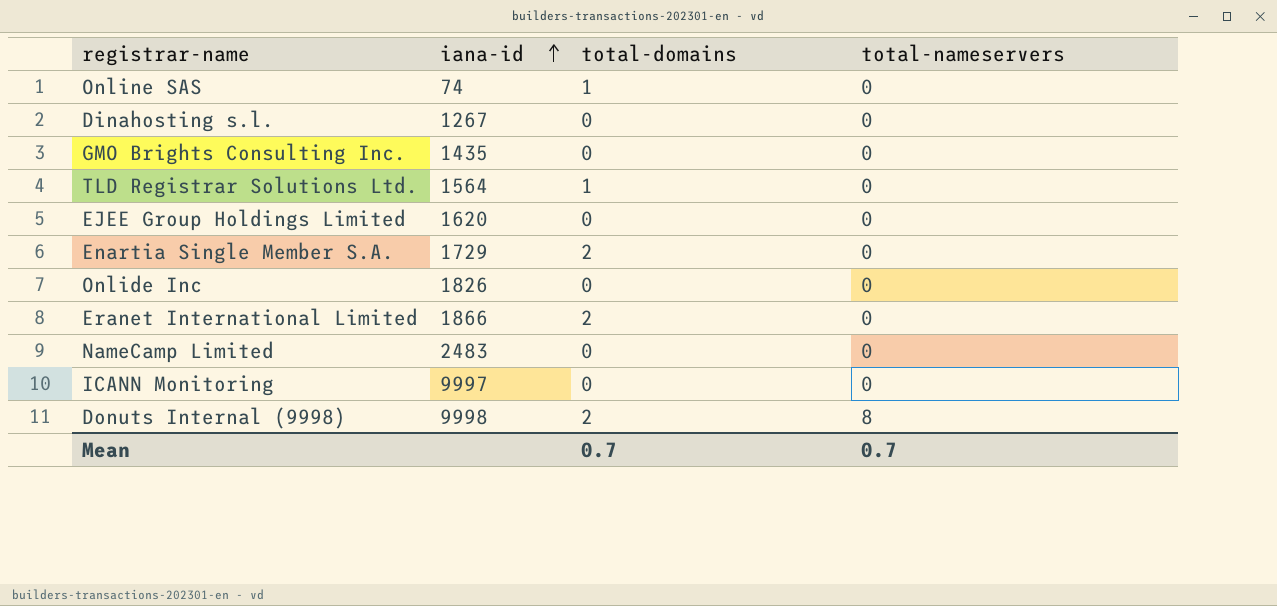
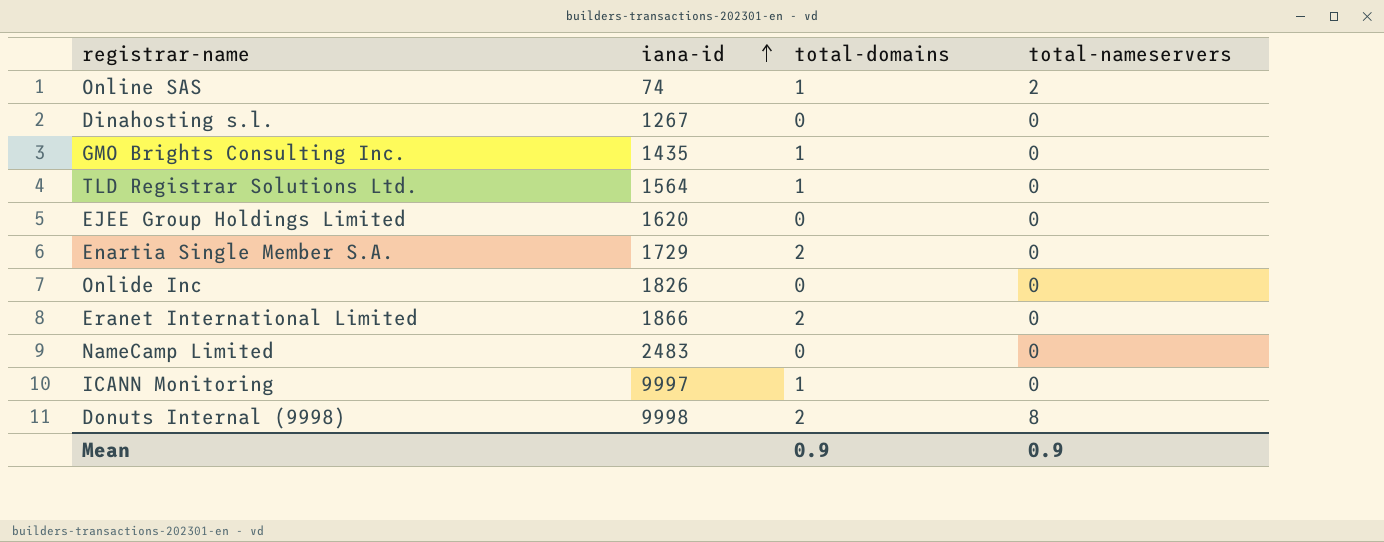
Online SAS | total-nameservers: 0 -> 2
GMO Brights Consulting Inc. | total-domains: 0 -> 1
ICANN Monitoring | total-domains: 0 -> 1
Mean | total-domains: 0.7 -> 0.9
Mean | total-nameservers: 0.7 -> 0.9

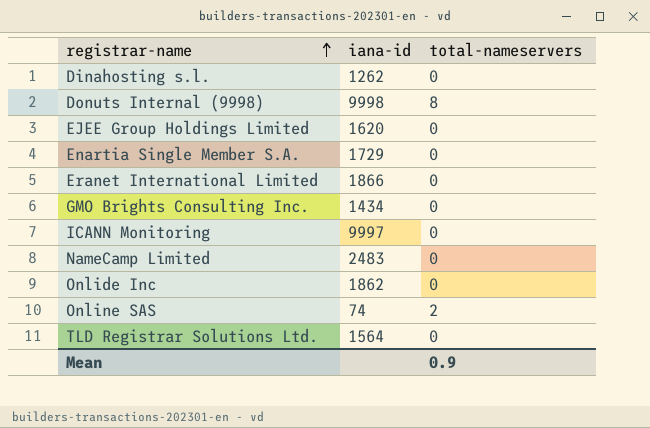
row order: iana-id ascending -> registrar-name ascending
column total-domains | position: 3 -> none
Dinahosting s.l. | iana-id: 1267 -> 1262
GMO Brights Consulting Inc. | iana-id: 1435 -> 1434
Onlide Inc | iana-id: 1826 -> 1862

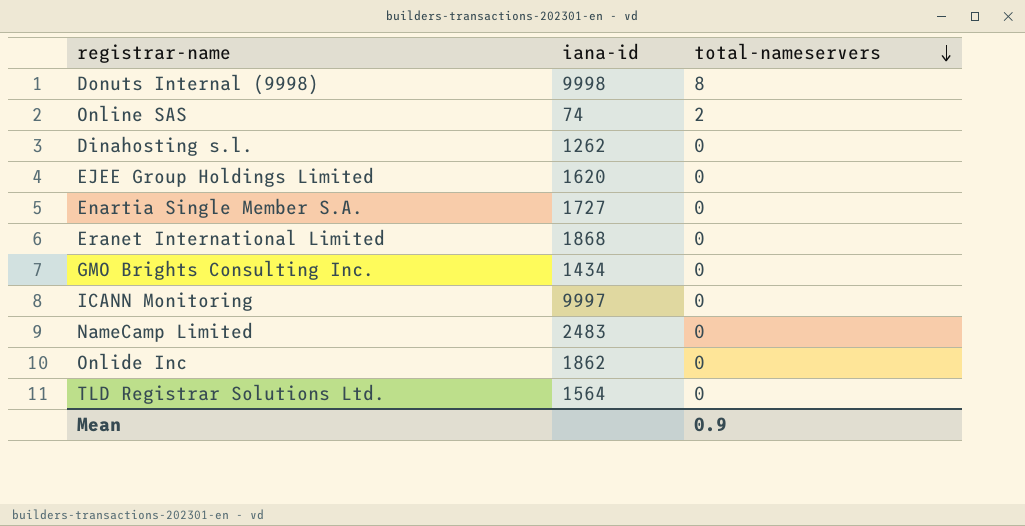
row order: registrar-name ascending -> total-nameservers descending
Enartia Single Member S.A. | iana-id: 1729 -> 1727
Eranet International Limited | iana-id: 1866 -> 1868

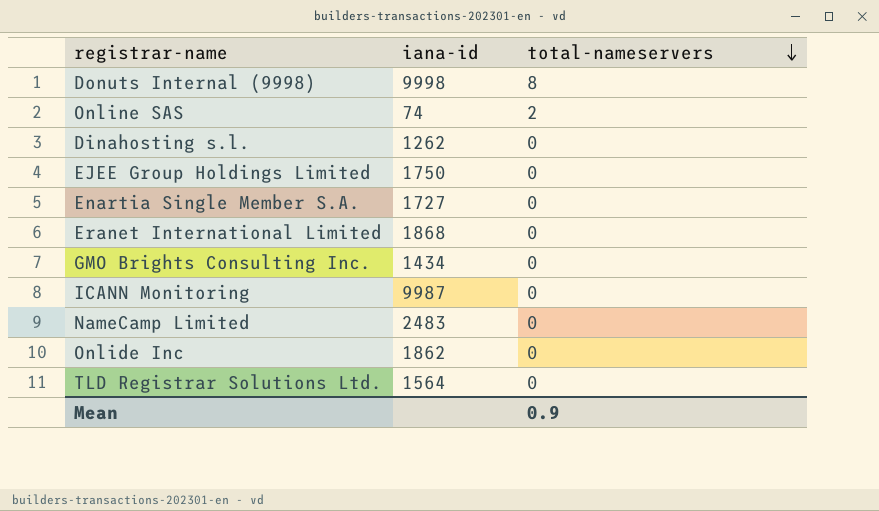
EJEE Group Holdings Limited | iana-id: 1620 -> 1750
ICANN Monitoring | iana-id: 9997 -> 9987

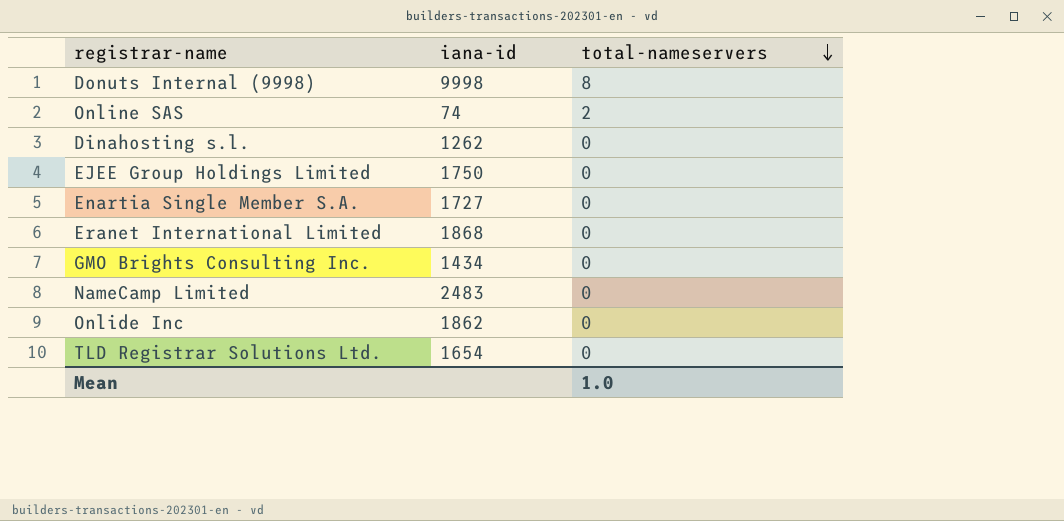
row ICANN Monitoring: 9987 | 0 -> none
TLD Registrar Solutions Ltd. | iana-id: 1564 -> 1654
Mean | total-nameservers: 0.9 -> 1.0

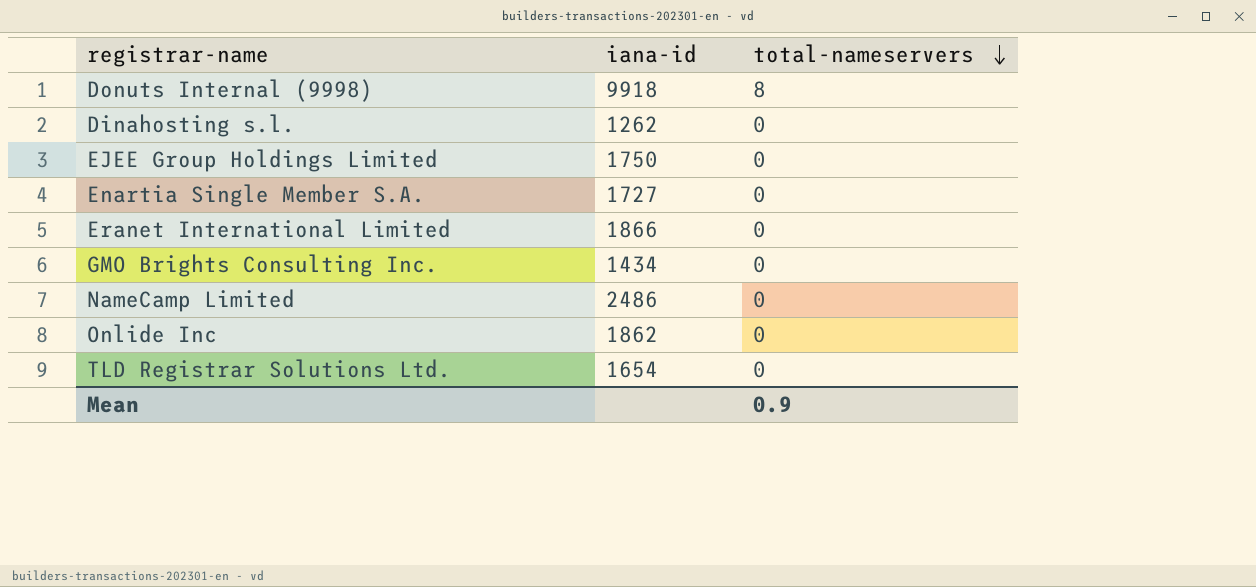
row Online SAS: 74 | 2 -> none
Donuts Internal (9998) | iana-id: 9998 -> 9918
Eranet International Limited | iana-id: 1868 -> 1866
NameCamp Limited | iana-id: 2483 -> 2486
Mean | total-nameservers: 1.0 -> 0.9

